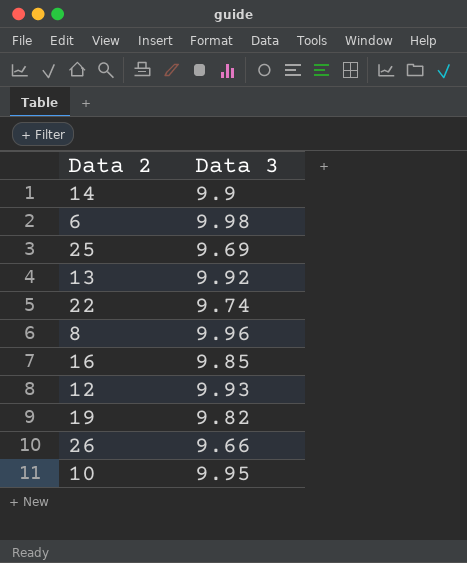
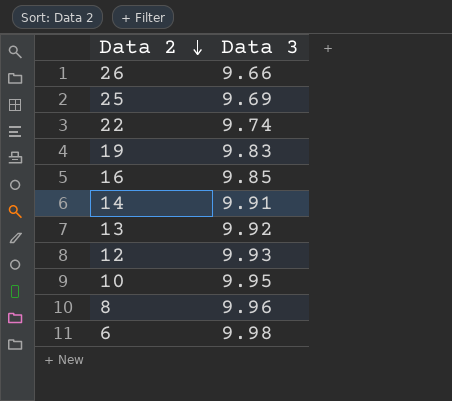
row order: none -> Data 2 descending
19 | Data 3: 9.82 -> 9.83
14 | Data 3: 9.9 -> 9.91

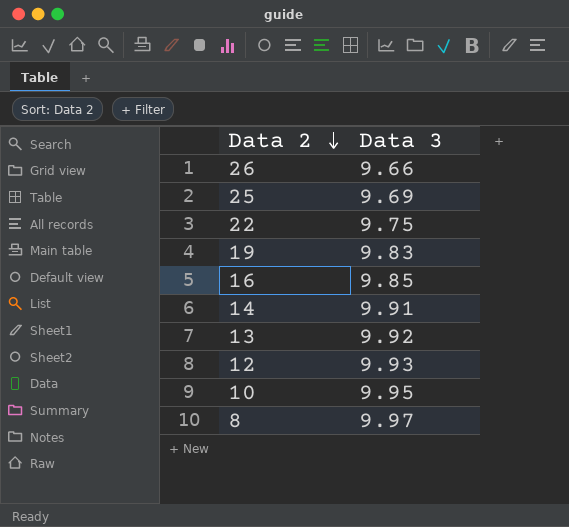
row 6: 9.98 -> none
22 | Data 3: 9.74 -> 9.75
8 | Data 3: 9.96 -> 9.97

